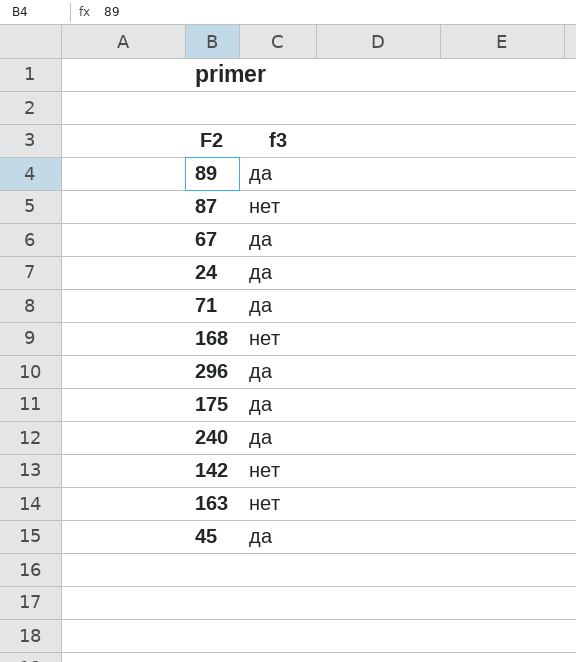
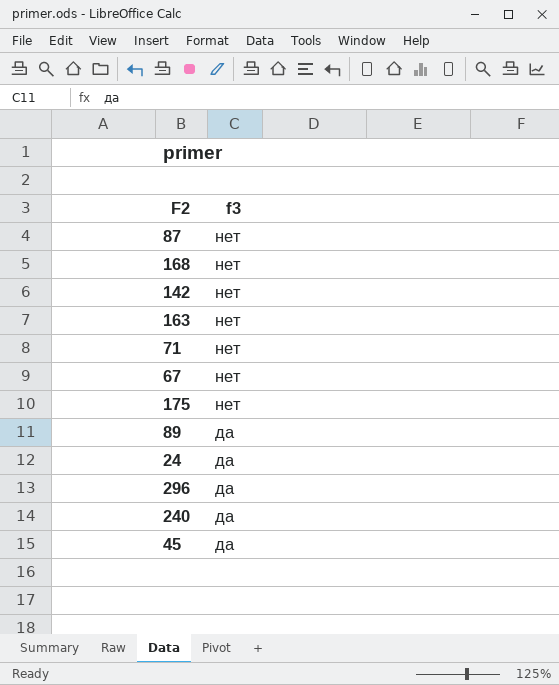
row order: none -> f3 descending
71 | f3: да -> нет
67 | f3: да -> нет
175 | f3: да -> нет

